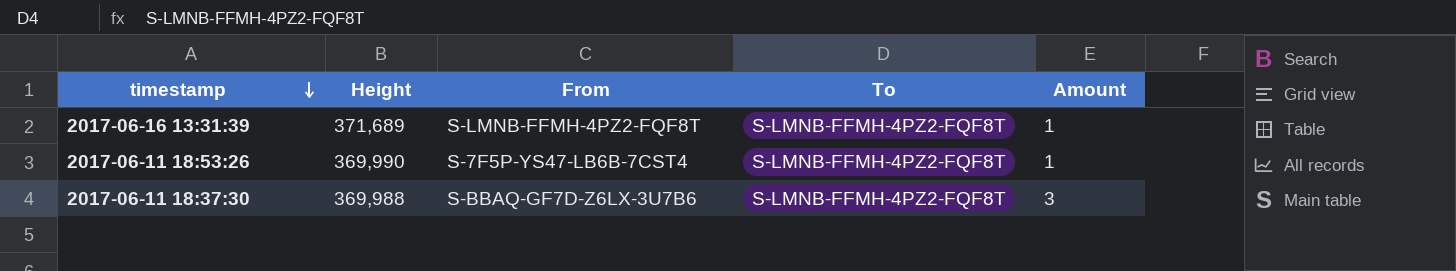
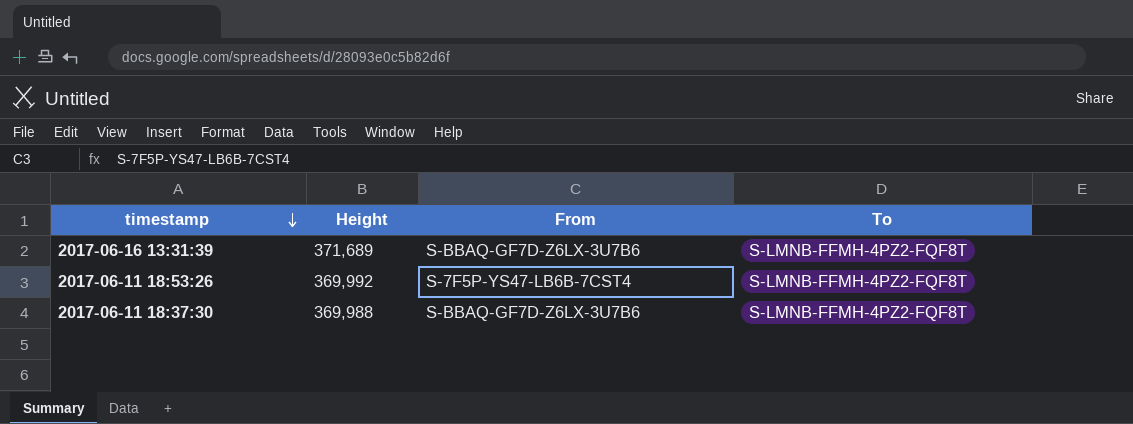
column Amount | position: 5 -> none
2017-06-16 13:31:39 | From: S-LMNB-FFMH-4PZ2-FQF8T -> S-BBAQ-GF7D-Z6LX-3U7B6
2017-06-11 18:53:26 | Height: 369,990 -> 369,992

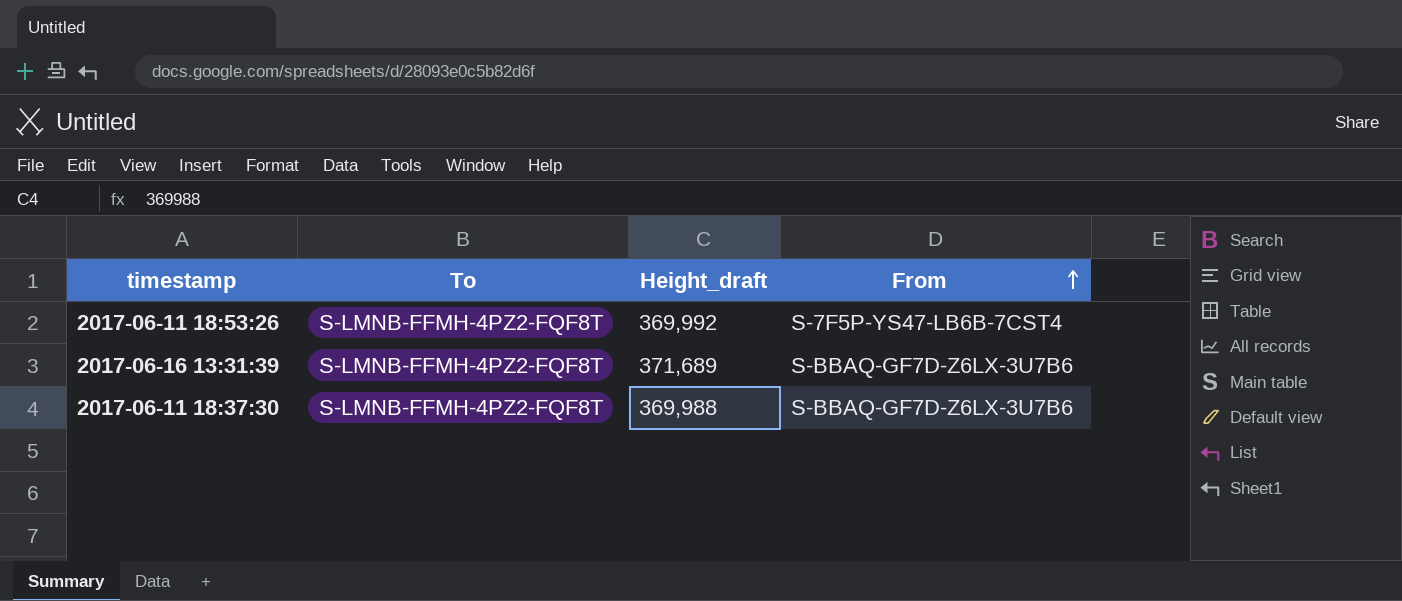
row order: timestamp descending -> From ascending
column To | position: 4 -> 2
column name: Height -> Height_draft

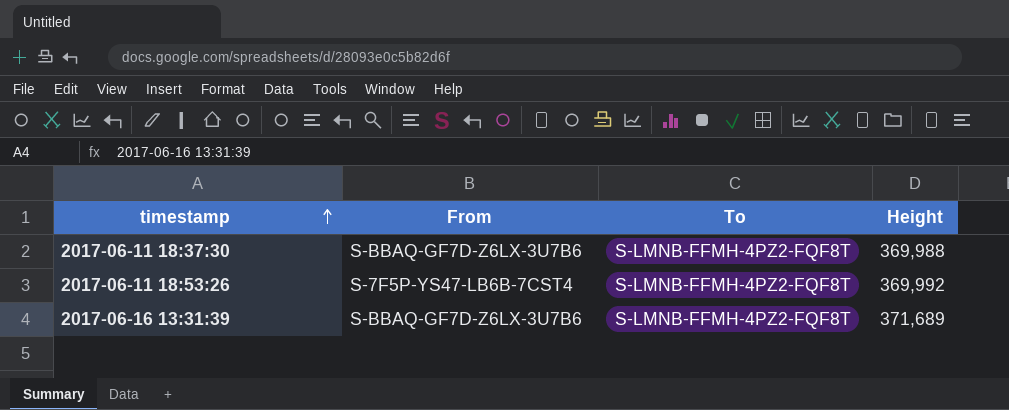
row order: From ascending -> timestamp ascending
column From | position: 4 -> 2
column name: Height_draft -> Height

